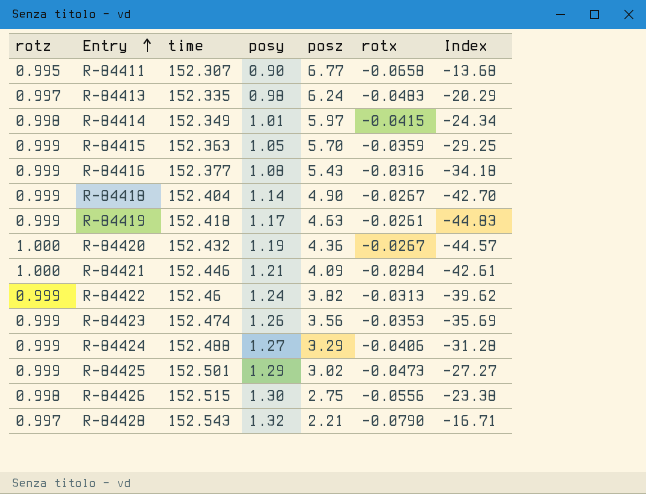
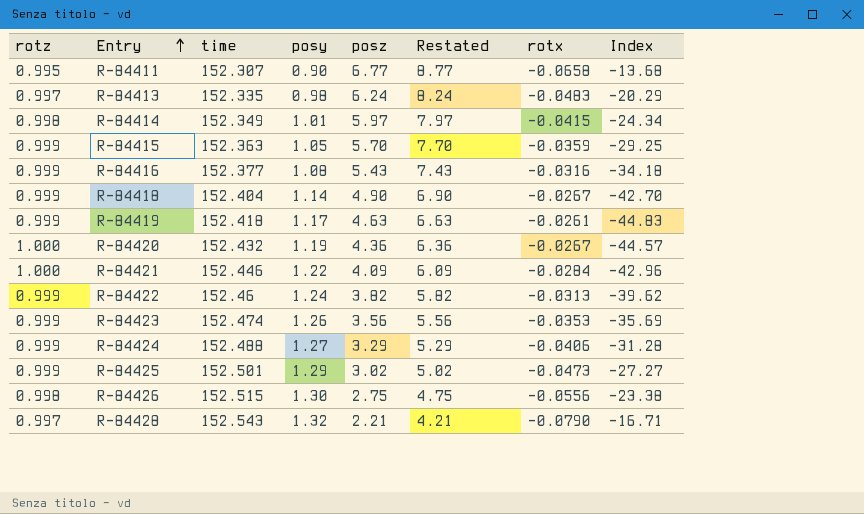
column Restated | formula: none -> [posz] + 2
R-84421 | posy: 1.21 -> 1.22
R-84421 | Index: -42.61 -> -42.96

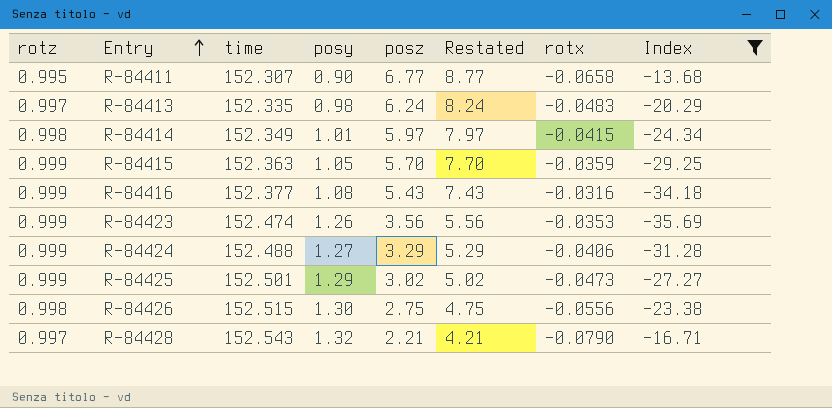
filter: none -> Index >= -35.69

